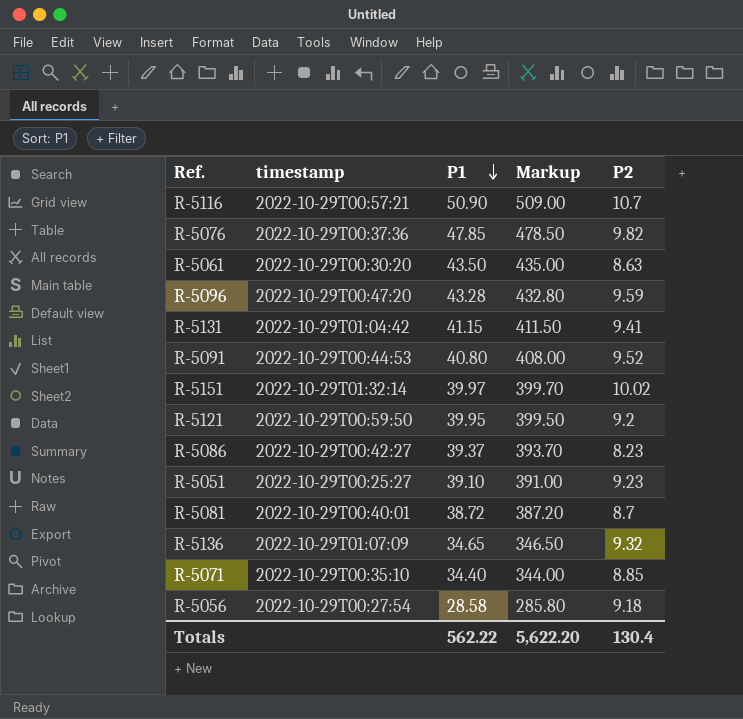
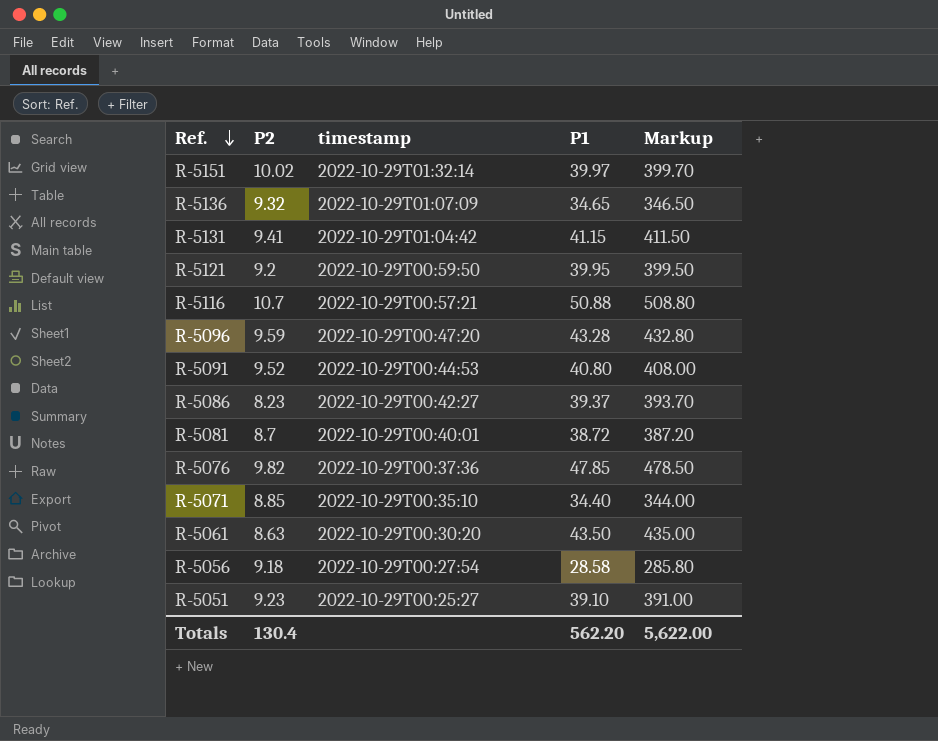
row order: P1 descending -> Ref. descending
column P2 | position: 5 -> 2
R-5116 | P1: 50.90 -> 50.88
R-5116 | Markup: 509.00 -> 508.80
Totals | P1: 562.22 -> 562.20
Totals | Markup: 5,622.20 -> 5,622.00

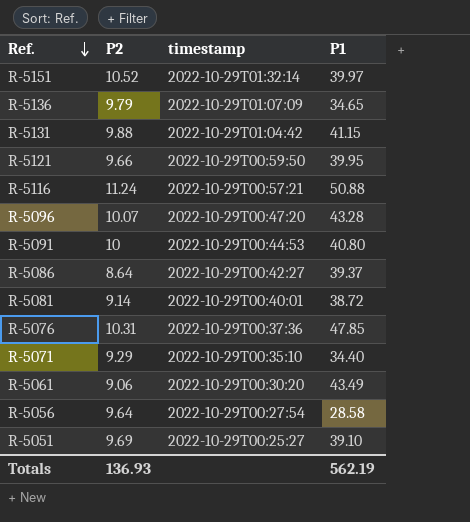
column Markup | formula: [P1] * 10 -> none
R-5151 | P2: 10.02 -> 10.52
R-5136 | P2: 9.32 -> 9.79
R-5131 | P2: 9.41 -> 9.88
R-5121 | P2: 9.2 -> 9.66
R-5116 | P2: 10.7 -> 11.24
R-5096 | P2: 9.59 -> 10.07
R-5091 | P2: 9.52 -> 10
R-5086 | P2: 8.23 -> 8.64
R-5081 | P2: 8.7 -> 9.14
R-5076 | P2: 9.82 -> 10.31
R-5071 | P2: 8.85 -> 9.29
R-5061 | P2: 8.63 -> 9.06
R-5061 | P1: 43.50 -> 43.49
R-5056 | P2: 9.18 -> 9.64
R-5051 | P2: 9.23 -> 9.69
Totals | P2: 130.4 -> 136.93
Totals | P1: 562.20 -> 562.19

